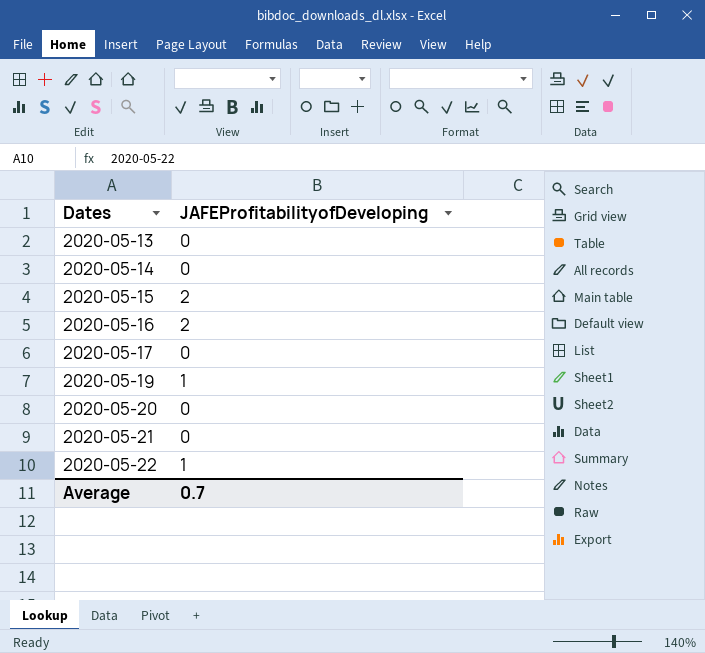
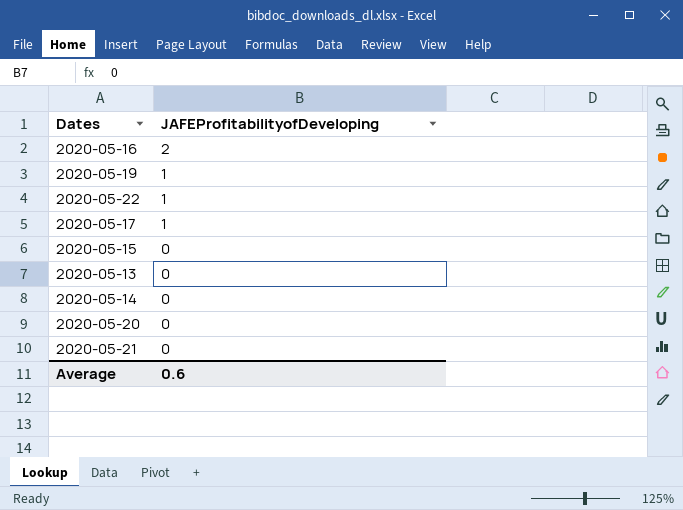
row order: Dates ascending -> JAFEProfitabilityofDeveloping descending
2020-05-17 | JAFEProfitabilityofDeveloping: 0 -> 1
2020-05-15 | JAFEProfitabilityofDeveloping: 2 -> 0
Average | JAFEProfitabilityofDeveloping: 0.7 -> 0.6

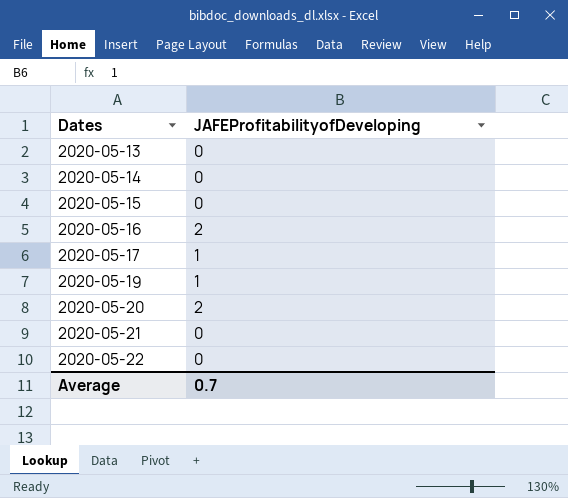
row order: JAFEProfitabilityofDeveloping descending -> Dates ascending
2020-05-20 | JAFEProfitabilityofDeveloping: 0 -> 2
2020-05-22 | JAFEProfitabilityofDeveloping: 1 -> 0
Average | JAFEProfitabilityofDeveloping: 0.6 -> 0.7

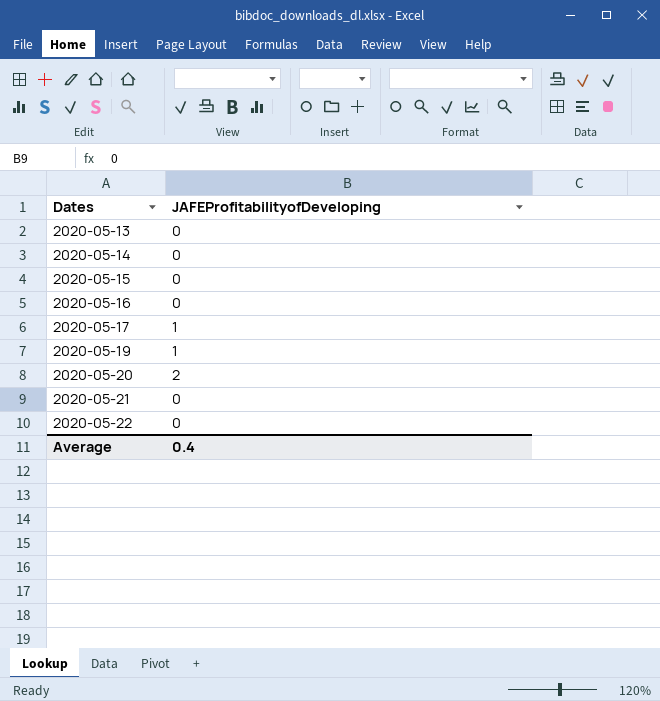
2020-05-16 | JAFEProfitabilityofDeveloping: 2 -> 0
Average | JAFEProfitabilityofDeveloping: 0.7 -> 0.4

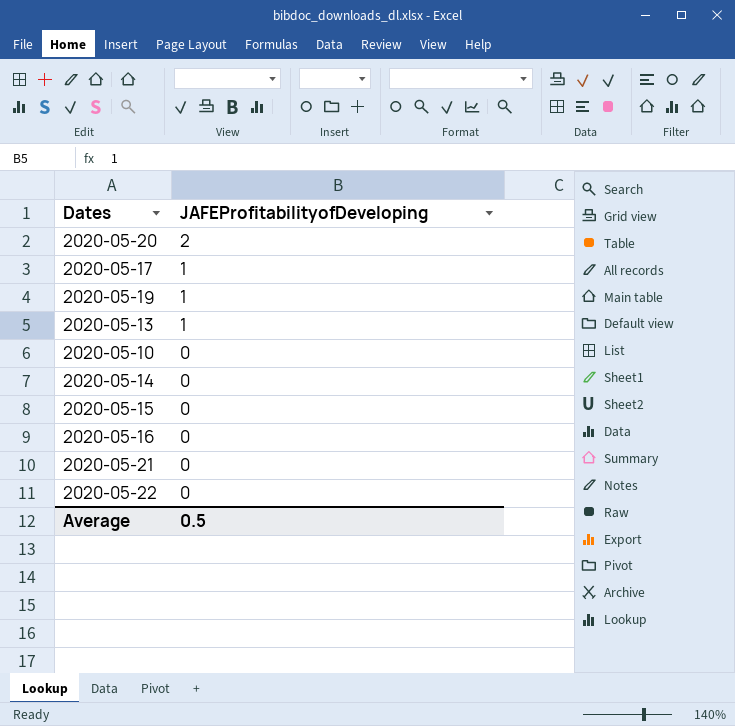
row order: Dates ascending -> JAFEProfitabilityofDeveloping descending
2020-05-13 | JAFEProfitabilityofDeveloping: 0 -> 1
row 2020-05-10: none -> 0
Average | JAFEProfitabilityofDeveloping: 0.4 -> 0.5

